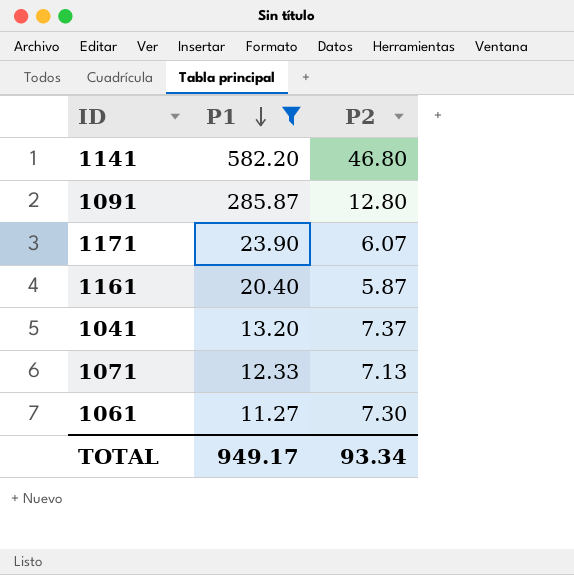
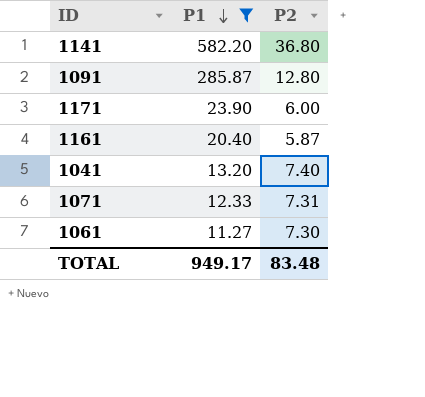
1141 | P2: 46.80 -> 36.80
1171 | P2: 6.07 -> 6.00
1041 | P2: 7.37 -> 7.40
1071 | P2: 7.13 -> 7.31
TOTAL | P2: 93.34 -> 83.48

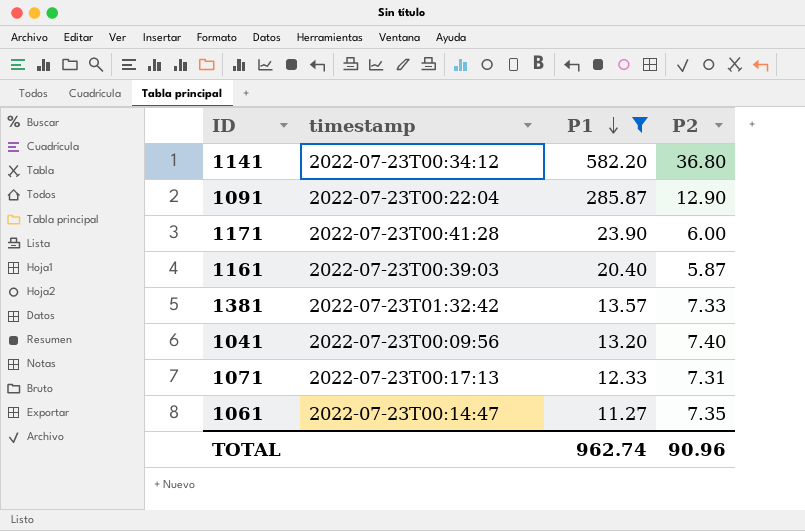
column timestamp | position: none -> 2
1091 | P2: 12.80 -> 12.90
row 1381: none -> 2022-07-23T01:32:42 | 13.57 | 7.33
1061 | P2: 7.30 -> 7.35
TOTAL | P1: 949.17 -> 962.74
TOTAL | P2: 83.48 -> 90.96

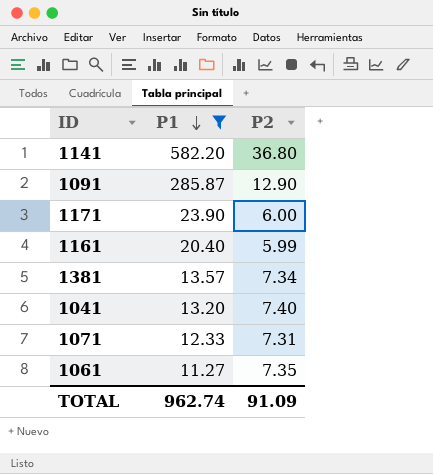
column timestamp | position: 2 -> none
1161 | P2: 5.87 -> 5.99
1381 | P2: 7.33 -> 7.34
TOTAL | P2: 90.96 -> 91.09

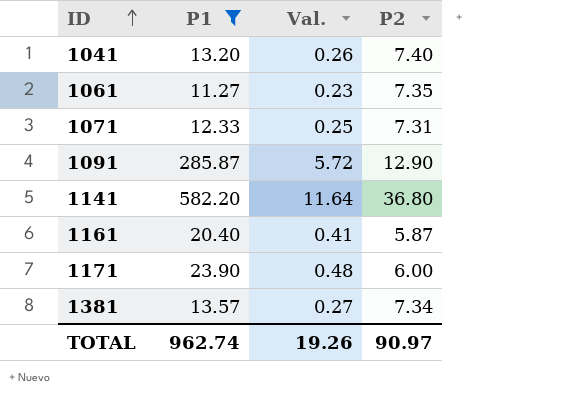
row order: P1 descending -> ID ascending
column Val. | formula: none -> [P1] * 0.02
1161 | P2: 5.99 -> 5.87
TOTAL | P2: 91.09 -> 90.97

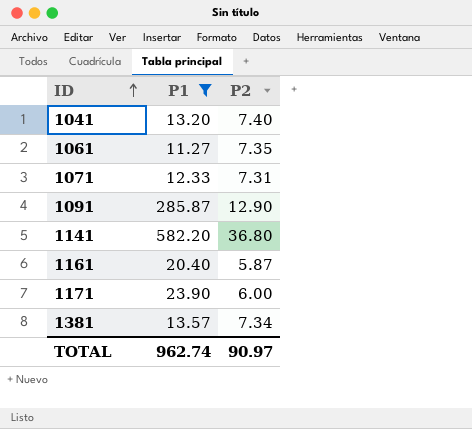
column Val. | formula: [P1] * 0.02 -> none

